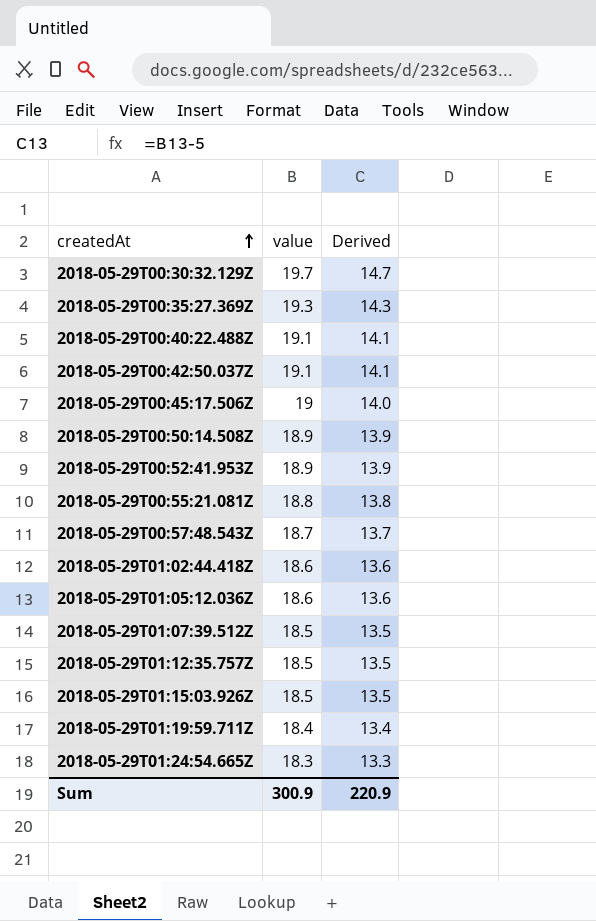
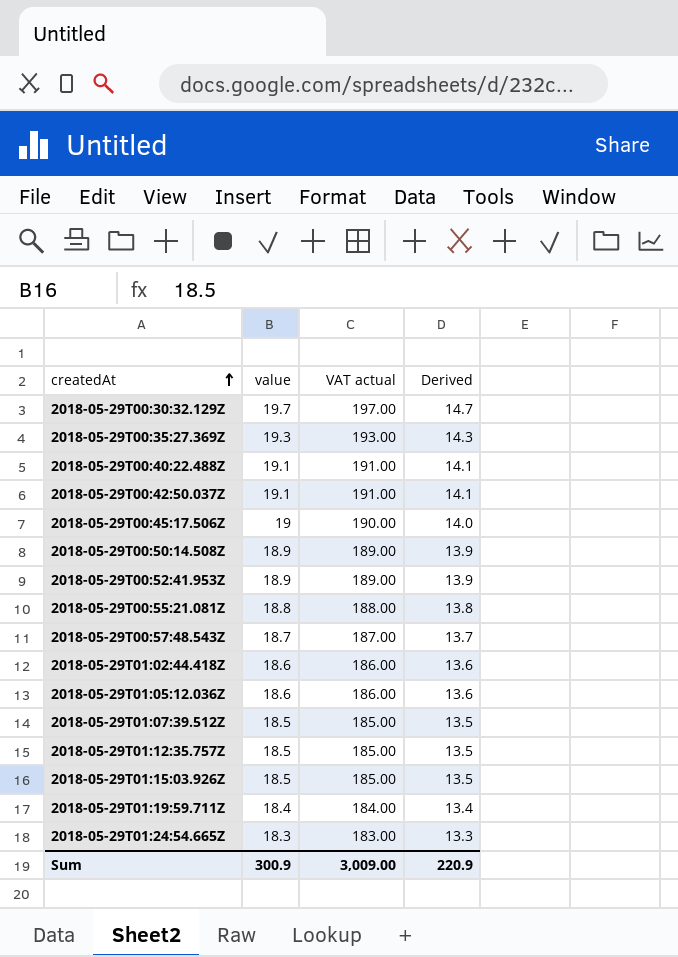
column VAT actual | formula: none -> [value] * 10

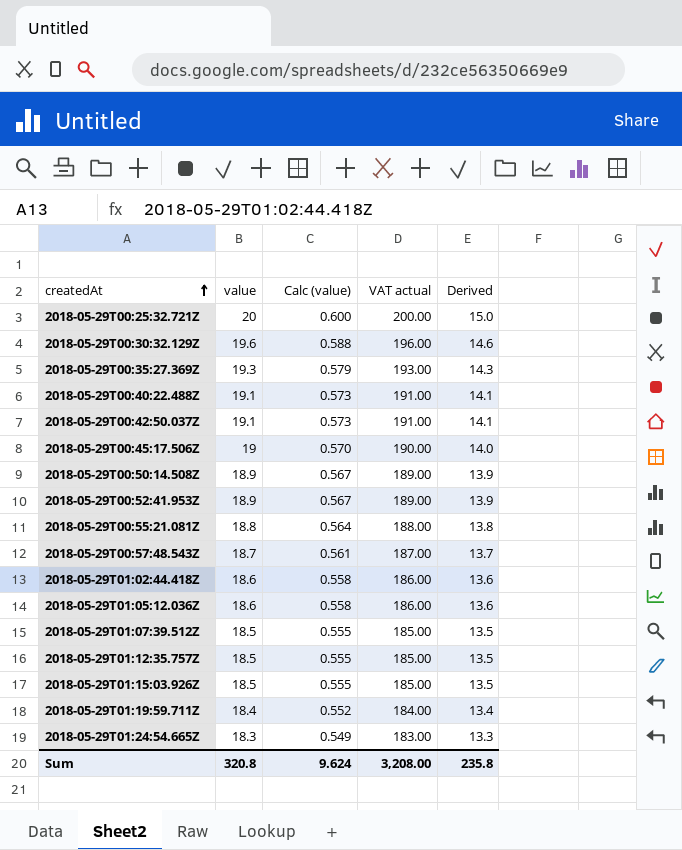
column Calc (value) | formula: none -> [value] * 0.03
row 2018-05-29T00:25:32.721Z: none -> 20 | 0.600 | 200.00 | 15.0
2018-05-29T00:30:32.129Z | value: 19.7 -> 19.6
2018-05-29T00:30:32.129Z | VAT actual: 197.00 -> 196.00
2018-05-29T00:30:32.129Z | Derived: 14.7 -> 14.6
Sum | value: 300.9 -> 320.8
Sum | VAT actual: 3,009.00 -> 3,208.00
Sum | Derived: 220.9 -> 235.8

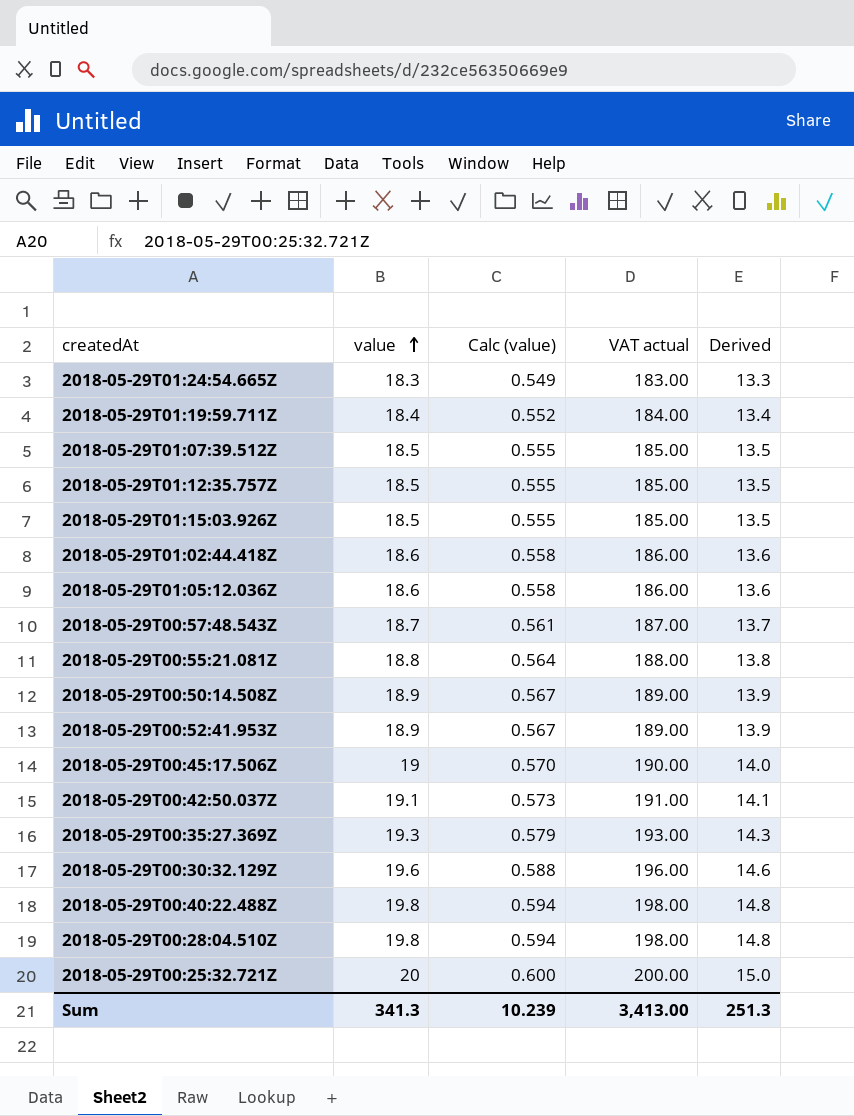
row order: createdAt ascending -> value ascending
2018-05-29T00:40:22.488Z | value: 19.1 -> 19.8
2018-05-29T00:40:22.488Z | Calc (value): 0.573 -> 0.594
2018-05-29T00:40:22.488Z | VAT actual: 191.00 -> 198.00
2018-05-29T00:40:22.488Z | Derived: 14.1 -> 14.8
row 2018-05-29T00:28:04.510Z: none -> 19.8 | 0.594 | 198.00 | 14.8
Sum | value: 320.8 -> 341.3
Sum | Calc (value): 9.624 -> 10.239
Sum | VAT actual: 3,208.00 -> 3,413.00
Sum | Derived: 235.8 -> 251.3

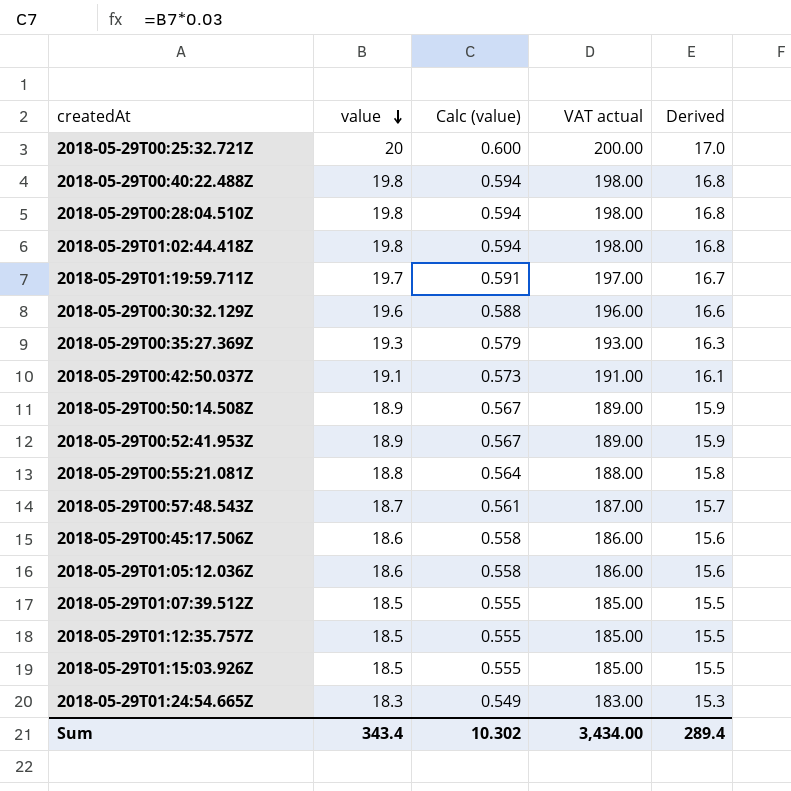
row order: value ascending -> value descending
column Derived | formula: [value] - 5 -> [value] - 3
2018-05-29T01:02:44.418Z | value: 18.6 -> 19.8
2018-05-29T01:02:44.418Z | Calc (value): 0.558 -> 0.594
2018-05-29T01:02:44.418Z | VAT actual: 186.00 -> 198.00
2018-05-29T01:19:59.711Z | value: 18.4 -> 19.7
2018-05-29T01:19:59.711Z | Calc (value): 0.552 -> 0.591
2018-05-29T01:19:59.711Z | VAT actual: 184.00 -> 197.00
2018-05-29T00:45:17.506Z | value: 19 -> 18.6
2018-05-29T00:45:17.506Z | Calc (value): 0.570 -> 0.558
2018-05-29T00:45:17.506Z | VAT actual: 190.00 -> 186.00
Sum | value: 341.3 -> 343.4
Sum | Calc (value): 10.239 -> 10.302
Sum | VAT actual: 3,413.00 -> 3,434.00
Sum | Derived: 251.3 -> 289.4

